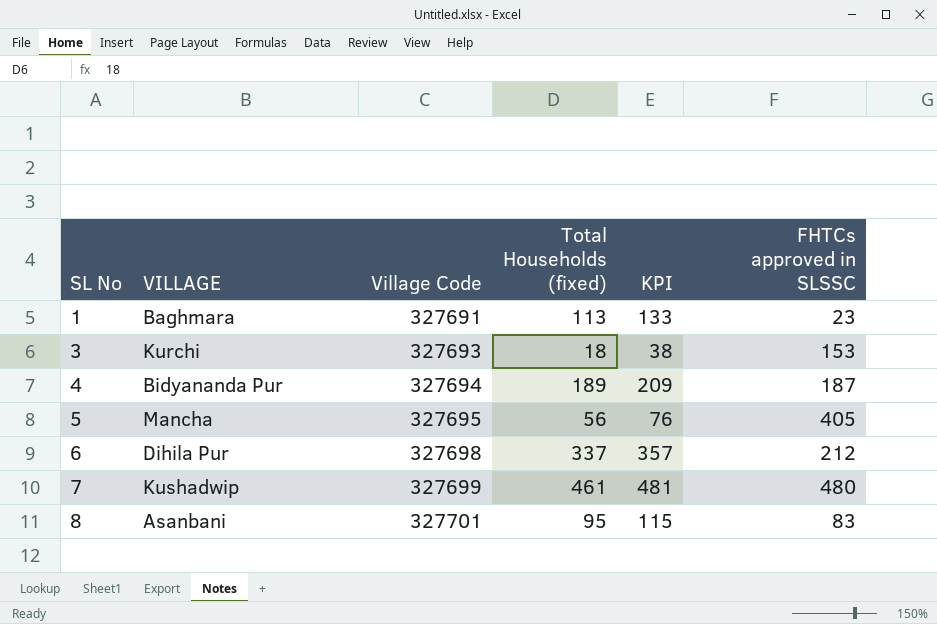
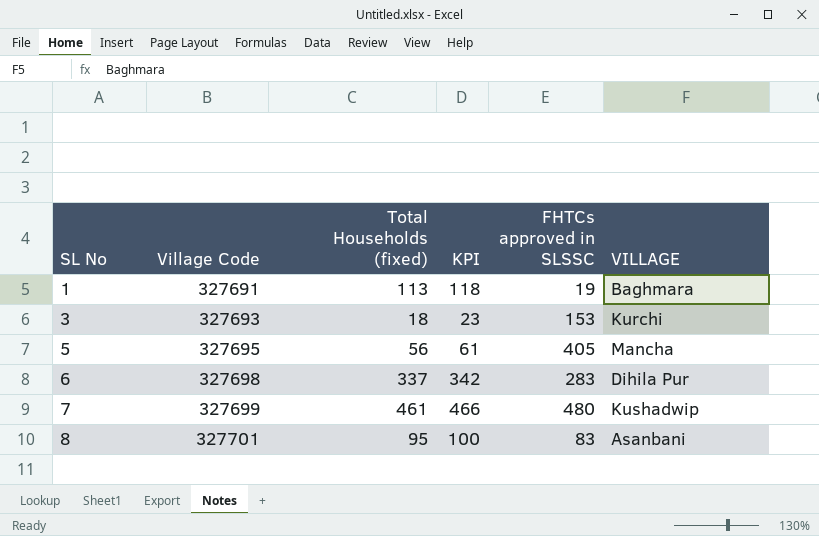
column KPI | formula: [Total Households (fixed)] + 20 -> [Total Households (fixed)] + 5
column VILLAGE | position: 2 -> 6
row 4: Bidyananda Pur | 327694 | 189 | 209 | 187 -> none
1 | FHTCs approved in SLSSC: 23 -> 19
6 | FHTCs approved in SLSSC: 212 -> 283

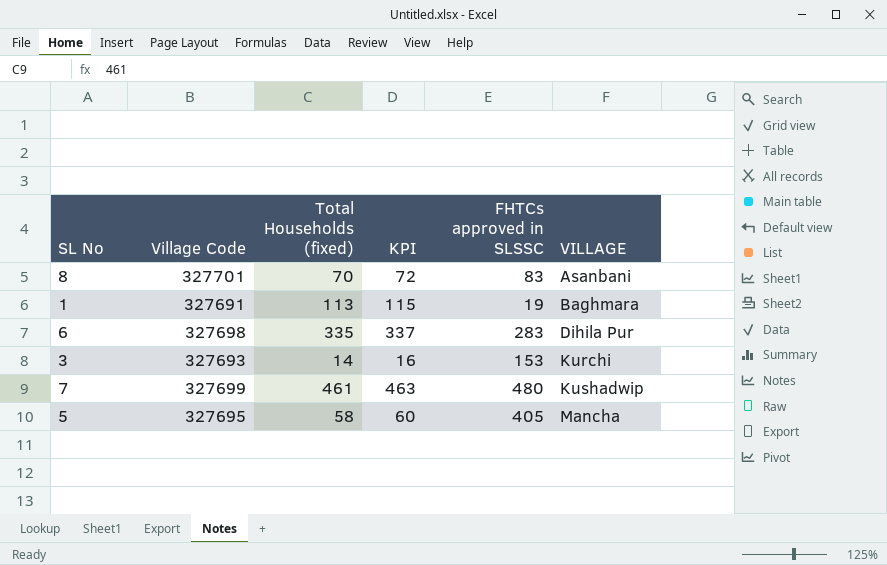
row order: SL No ascending -> VILLAGE ascending
column KPI | formula: [Total Households (fixed)] + 5 -> [Total Households (fixed)] + 2
8 | Total Households (fixed): 95 -> 70
6 | Total Households (fixed): 337 -> 335
3 | Total Households (fixed): 18 -> 14
5 | Total Households (fixed): 56 -> 58

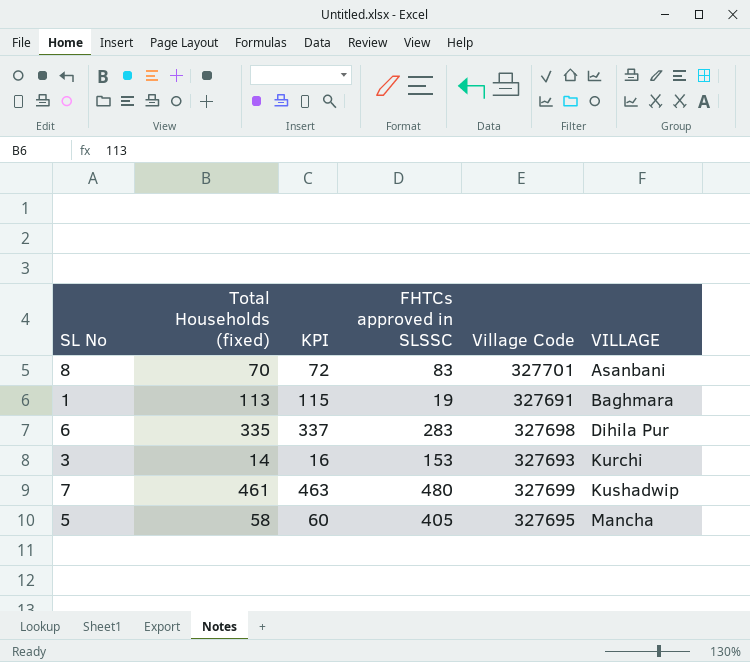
column Village Code | position: 2 -> 5

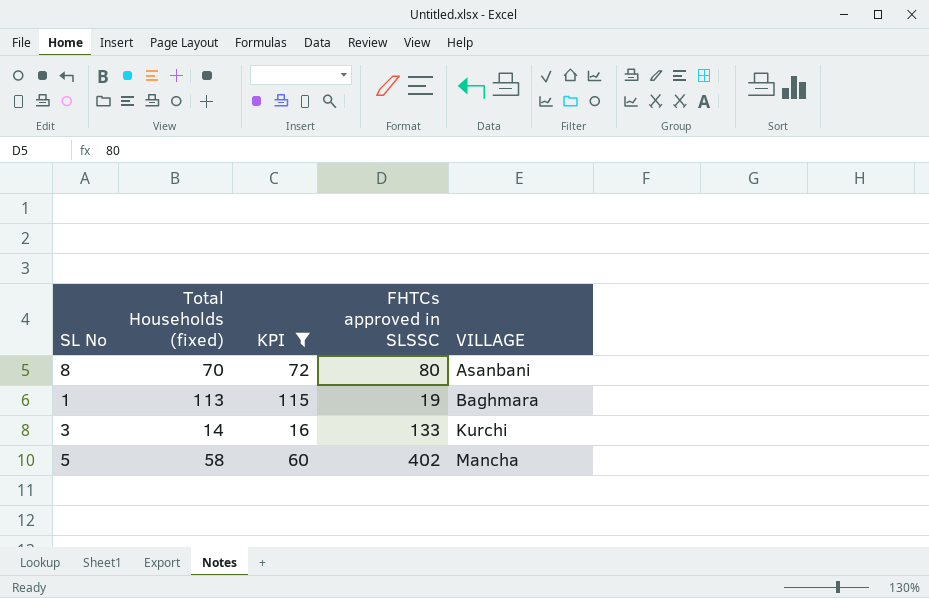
filter: none -> KPI <= 115
column Village Code | position: 5 -> none
8 | FHTCs approved in SLSSC: 83 -> 80
3 | FHTCs approved in SLSSC: 153 -> 133
5 | FHTCs approved in SLSSC: 405 -> 402

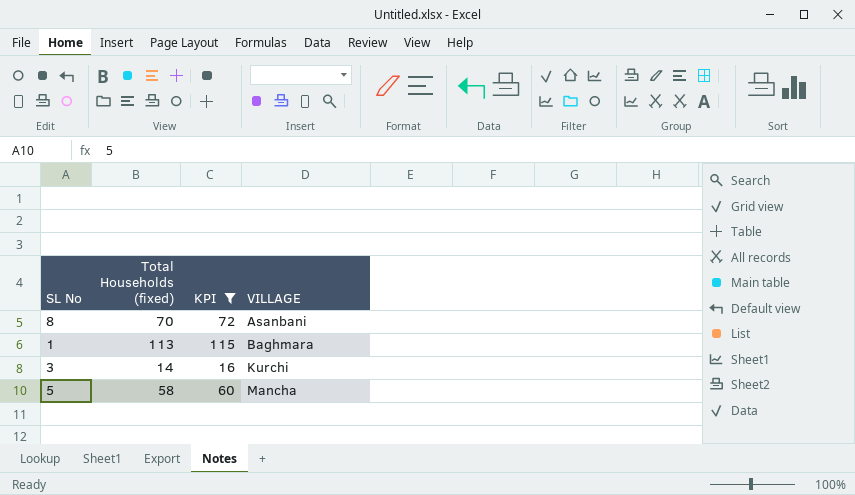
column FHTCs approved in SLSSC | position: 4 -> none

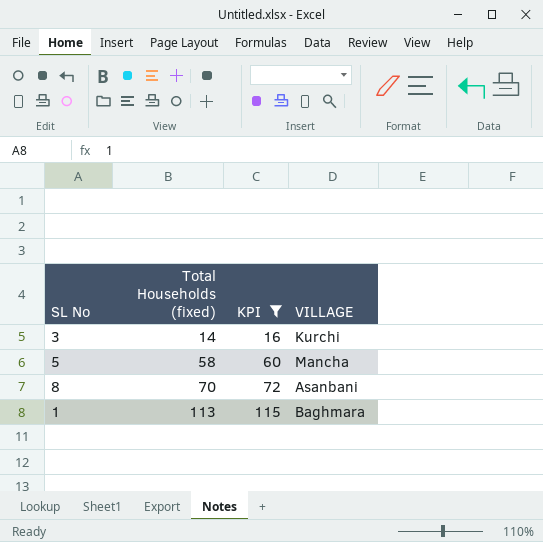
row order: VILLAGE ascending -> Total Households (fixed) ascending

